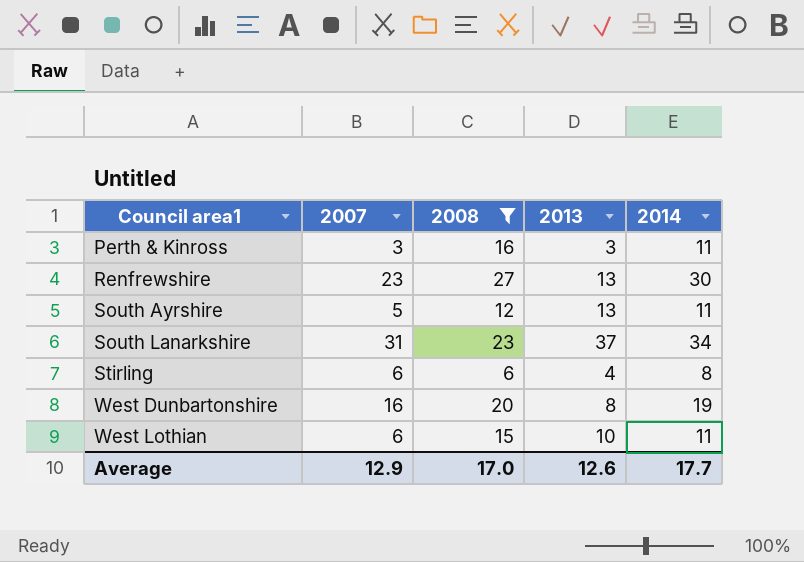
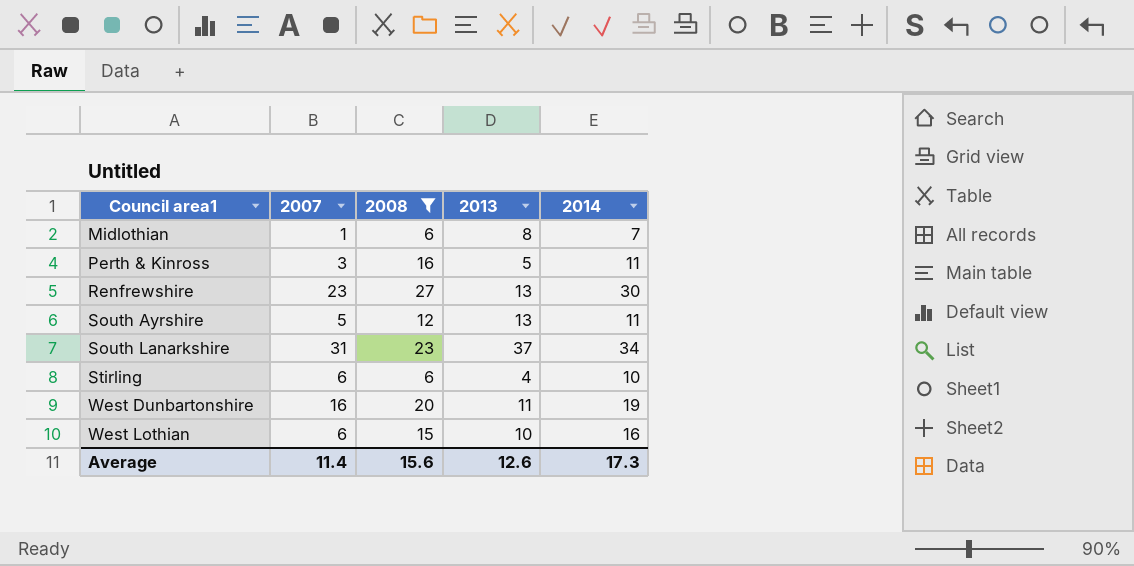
row Midlothian: none -> 1 | 6 | 8 | 7
Perth & Kinross | 2013: 3 -> 5
Stirling | 2014: 8 -> 10
West Dunbartonshire | 2013: 8 -> 11
West Lothian | 2014: 11 -> 16
Average | 2007: 12.9 -> 11.4
Average | 2008: 17.0 -> 15.6
Average | 2014: 17.7 -> 17.3

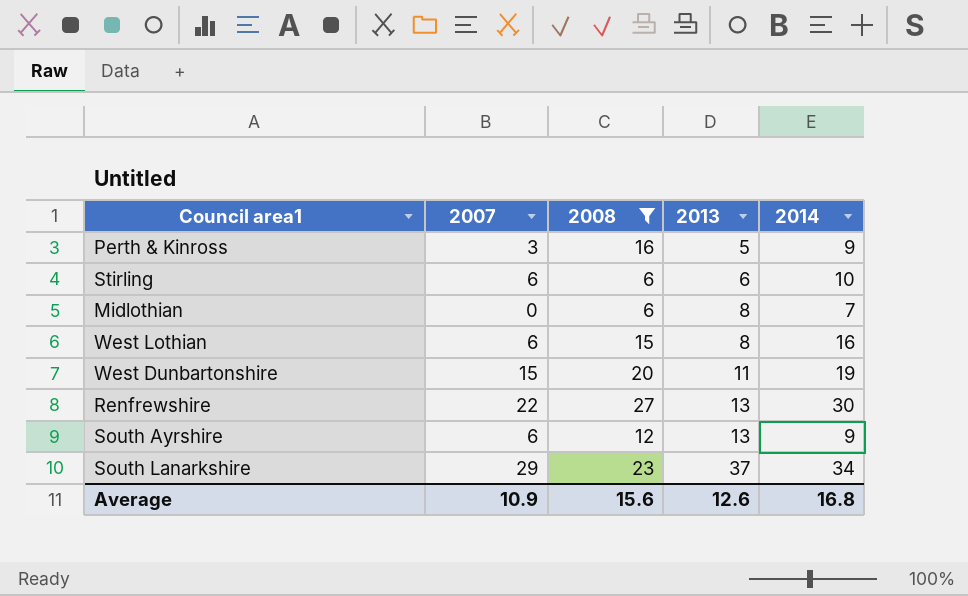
row order: Council area1 ascending -> 2013 ascending
Perth & Kinross | 2014: 11 -> 9
Stirling | 2013: 4 -> 6
Midlothian | 2007: 1 -> 0
West Lothian | 2013: 10 -> 8
West Dunbartonshire | 2007: 16 -> 15
Renfrewshire | 2007: 23 -> 22
South Ayrshire | 2007: 5 -> 6
South Ayrshire | 2014: 11 -> 9
South Lanarkshire | 2007: 31 -> 29
Average | 2007: 11.4 -> 10.9
Average | 2014: 17.3 -> 16.8

